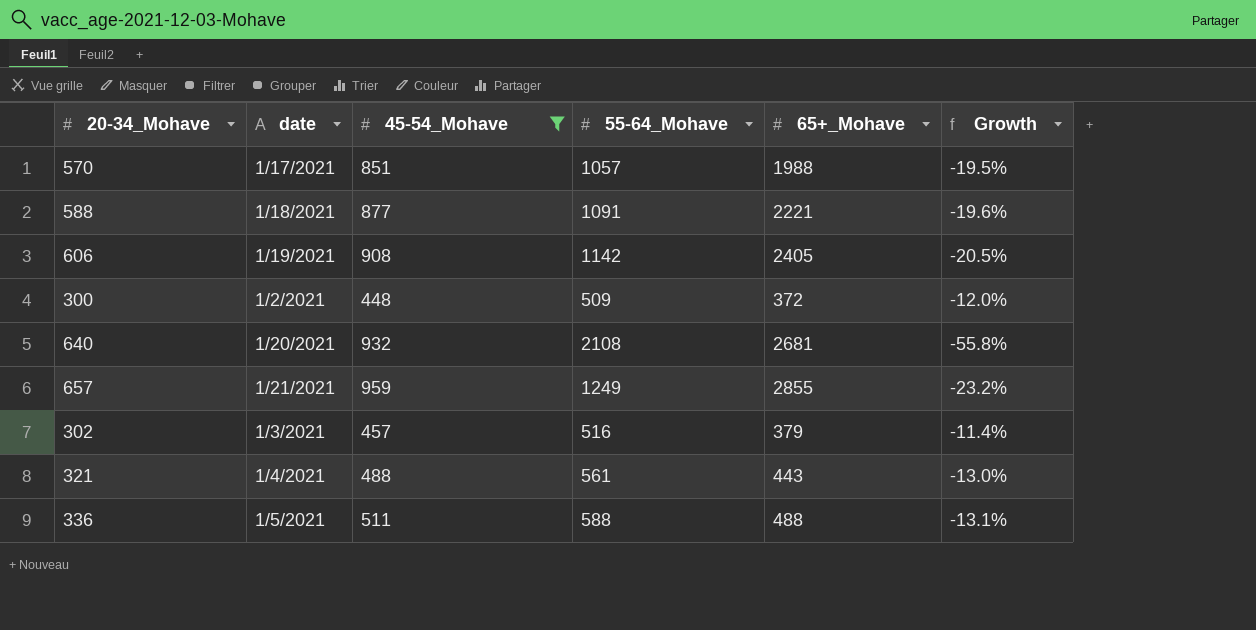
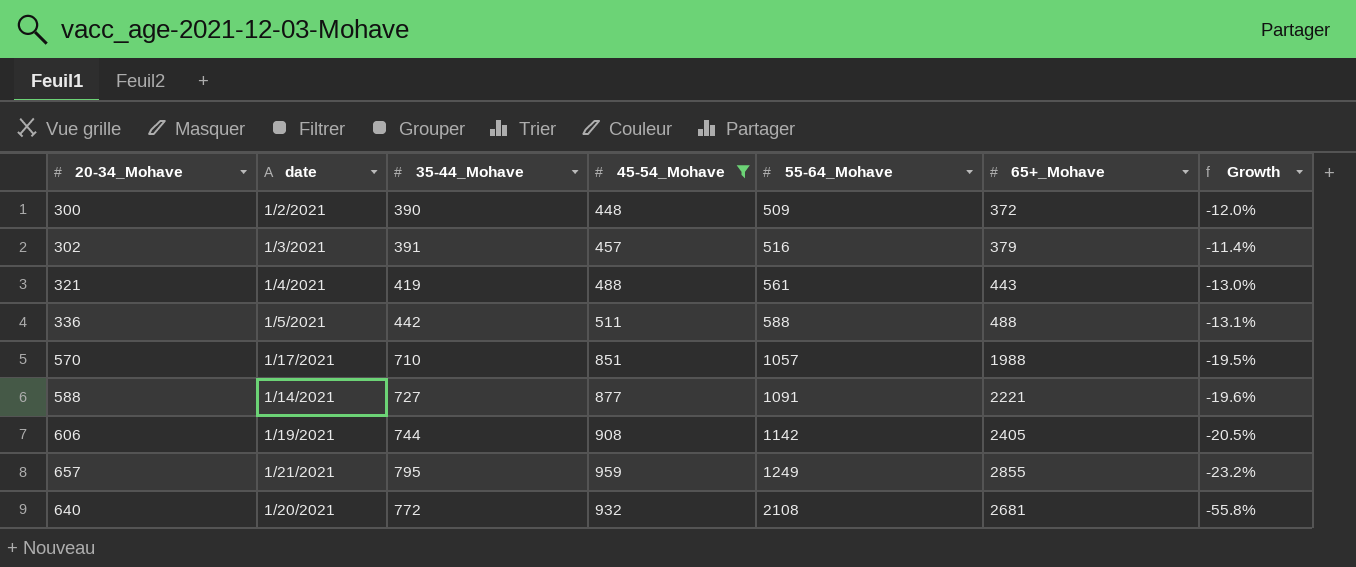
row order: none -> 55-64_Mohave ascending
column 35-44_Mohave | position: none -> 3
588 | date: 1/18/2021 -> 1/14/2021

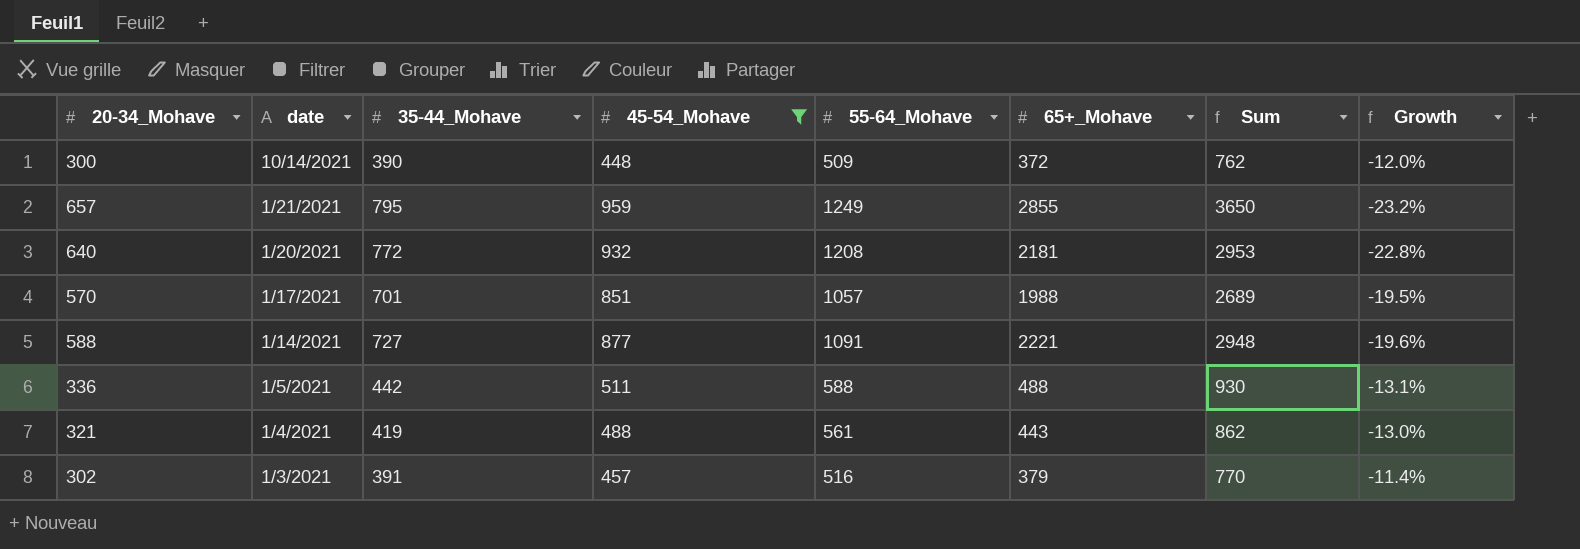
row order: 55-64_Mohave ascending -> date descending
column Sum | formula: none -> [35-44_Mohave] + [65+_Mohave]
row 606: 1/19/2021 | 744 | 908 | 1142 | 2405 | -20.5% -> none
300 | date: 1/2/2021 -> 10/14/2021
640 | 55-64_Mohave: 2108 -> 1208
640 | 65+_Mohave: 2681 -> 2181
640 | Growth: -55.8% -> -22.8%
570 | 35-44_Mohave: 710 -> 701

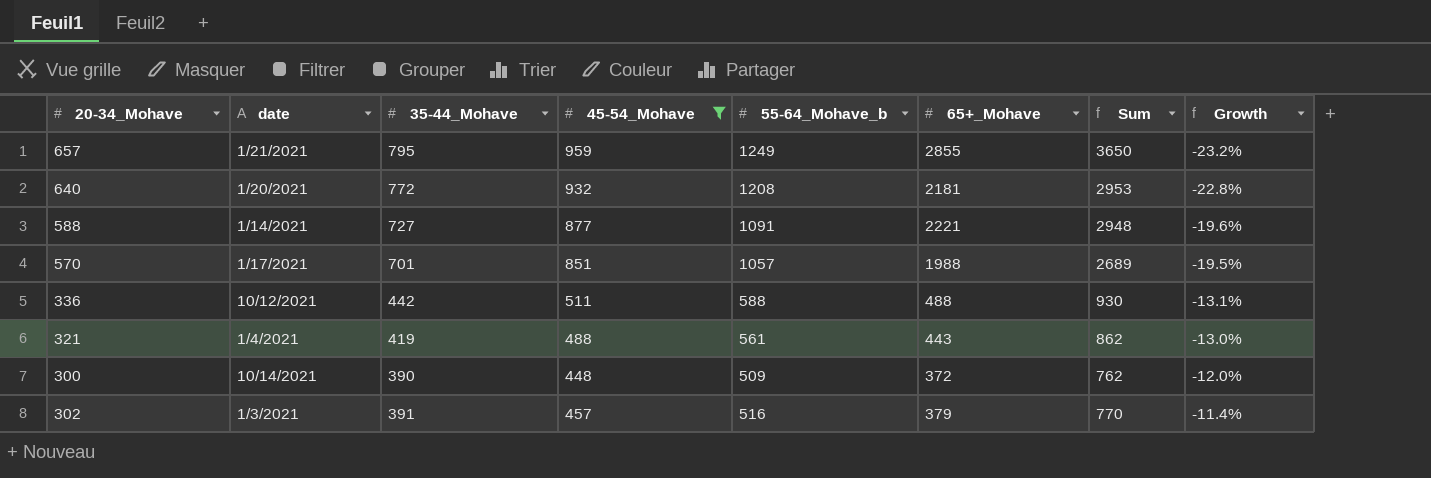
row order: date descending -> Growth ascending
column name: 55-64_Mohave -> 55-64_Mohave_b
336 | date: 1/5/2021 -> 10/12/2021

